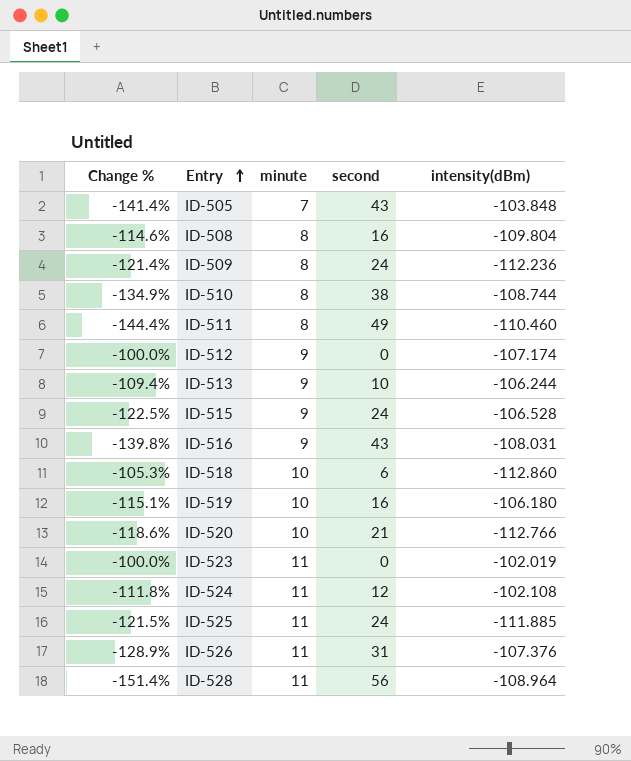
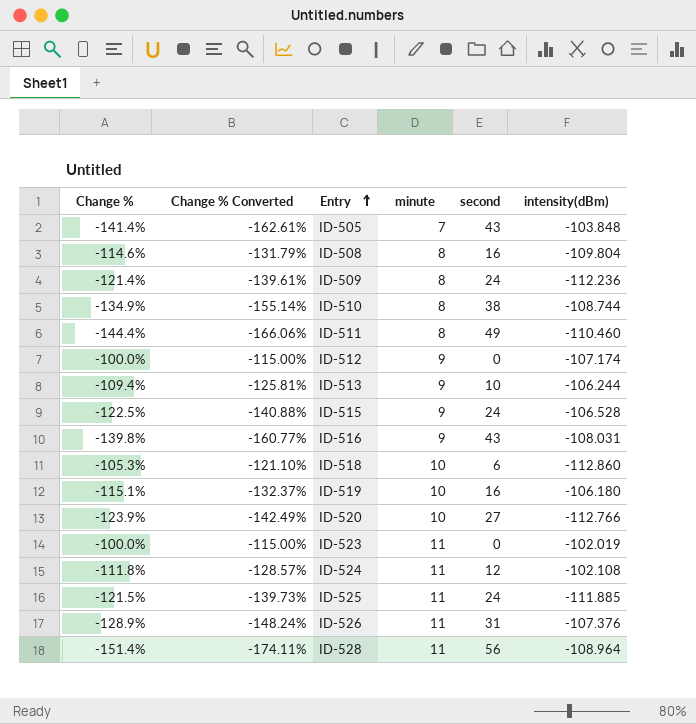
column Change % Converted | formula: none -> [Change %] * 1.15
ID-520 | Change %: -118.6% -> -123.9%
ID-520 | second: 21 -> 27

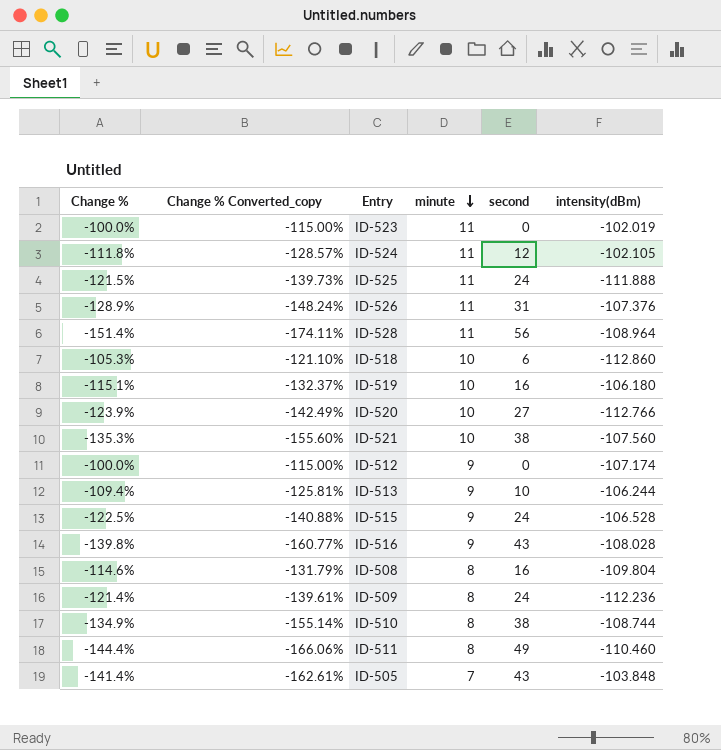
row order: Entry ascending -> minute descending
column name: Change % Converted -> Change % Converted_copy
ID-524 | intensity(dBm): -102.108 -> -102.105
ID-525 | intensity(dBm): -111.885 -> -111.888
row ID-521: none -> -135.3% | -155.60% | 10 | 38 | -107.560
ID-516 | intensity(dBm): -108.031 -> -108.028

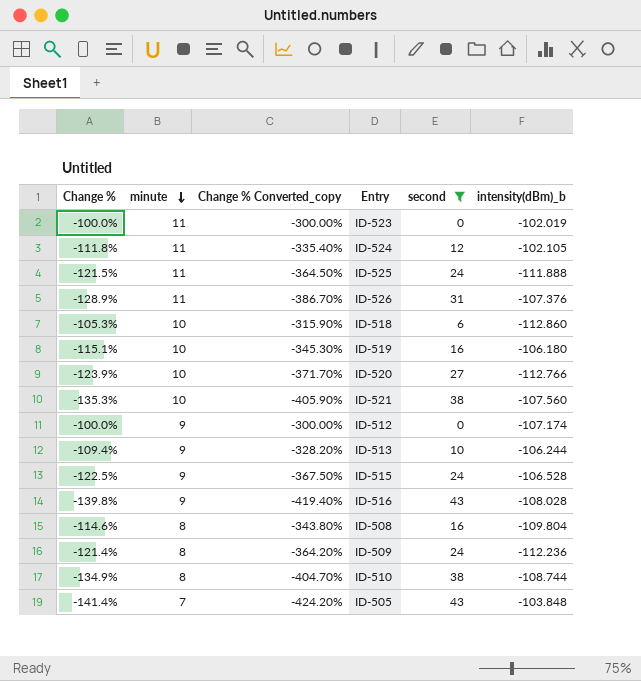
filter: none -> second <= 43
column minute | position: 4 -> 2
column Change % Converted_copy | formula: [Change %] * 1.15 -> [Change %] * 3
column name: intensity(dBm) -> intensity(dBm)_b

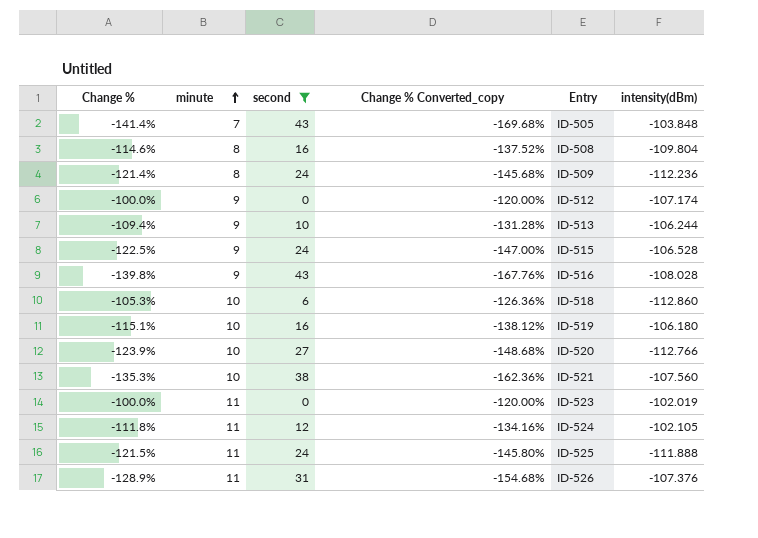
row order: minute descending -> minute ascending
column second | position: 5 -> 3
column Change % Converted_copy | formula: [Change %] * 3 -> [Change %] * 1.2
column name: intensity(dBm)_b -> intensity(dBm)
row ID-510: -134.9% | 8 | -404.70% | 38 | -108.744 -> none

